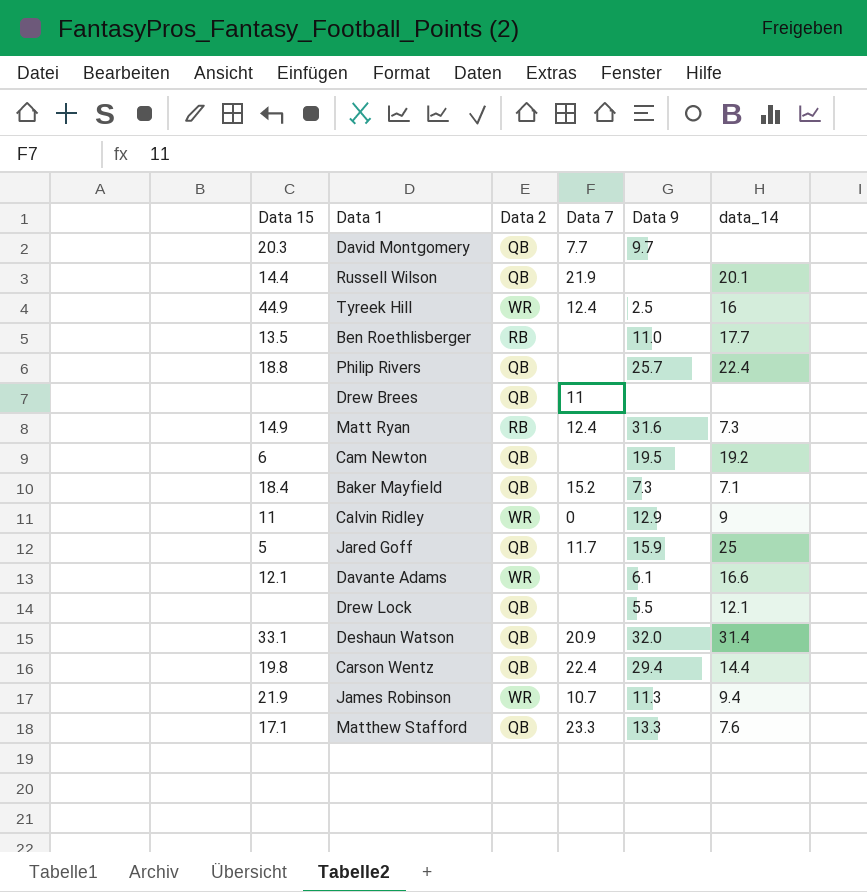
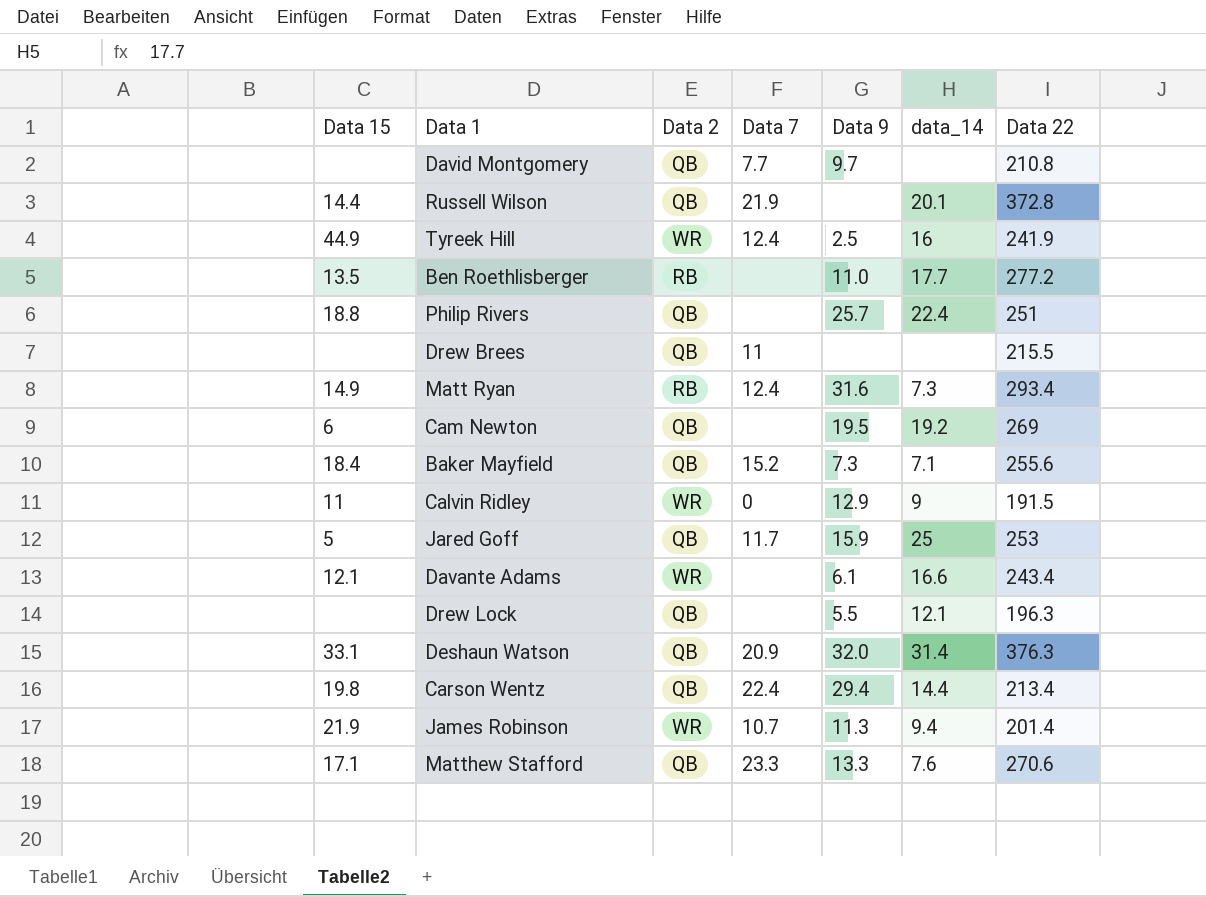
column Data 22 | position: none -> 7
David Montgomery | Data 15: 20.3 -> none

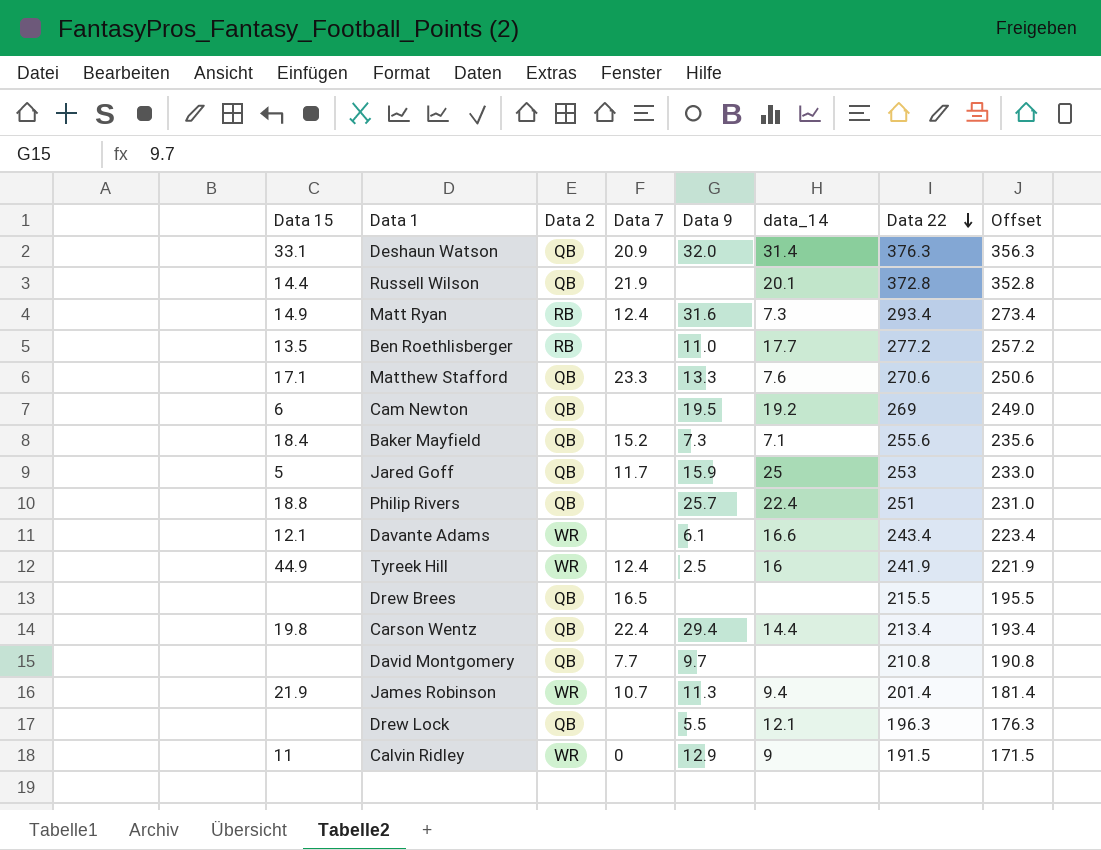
row order: none -> Data 22 descending
column Offset | formula: none -> [Data 22] - 20
Drew Brees | Data 7: 11 -> 16.5

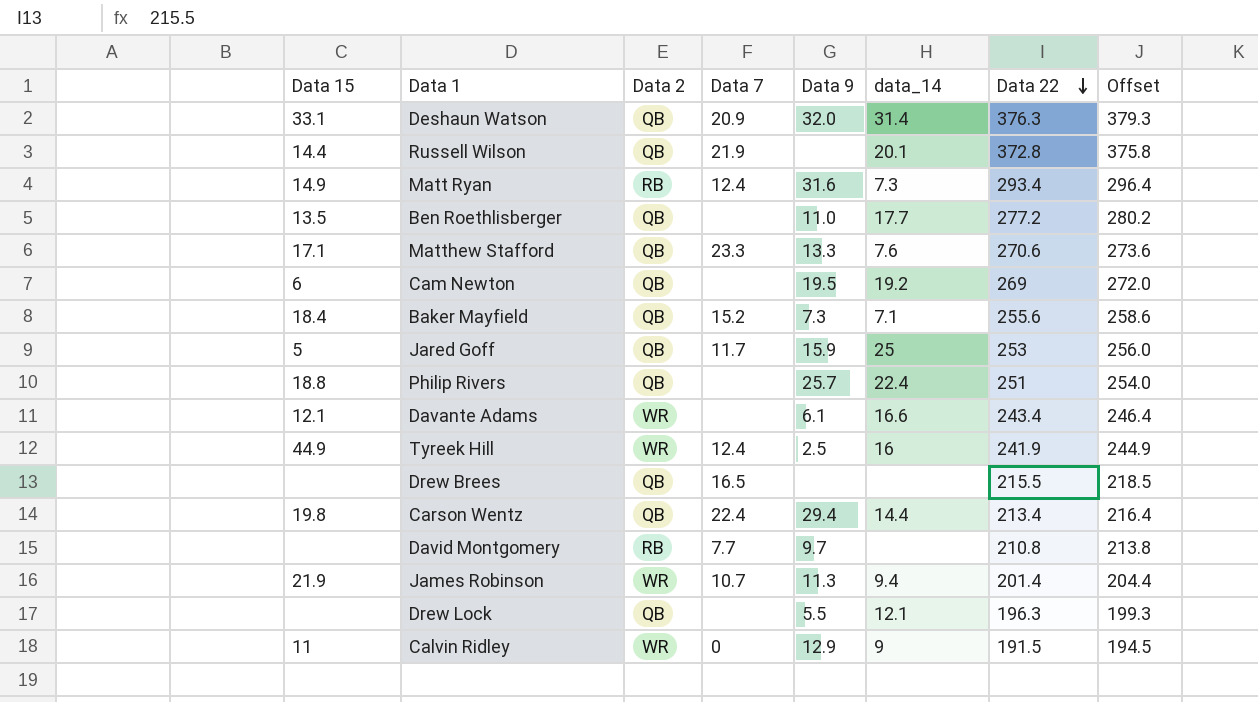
column Offset | formula: [Data 22] - 20 -> [Data 22] + 3
Ben Roethlisberger | Data 2: RB -> QB
David Montgomery | Data 2: QB -> RB

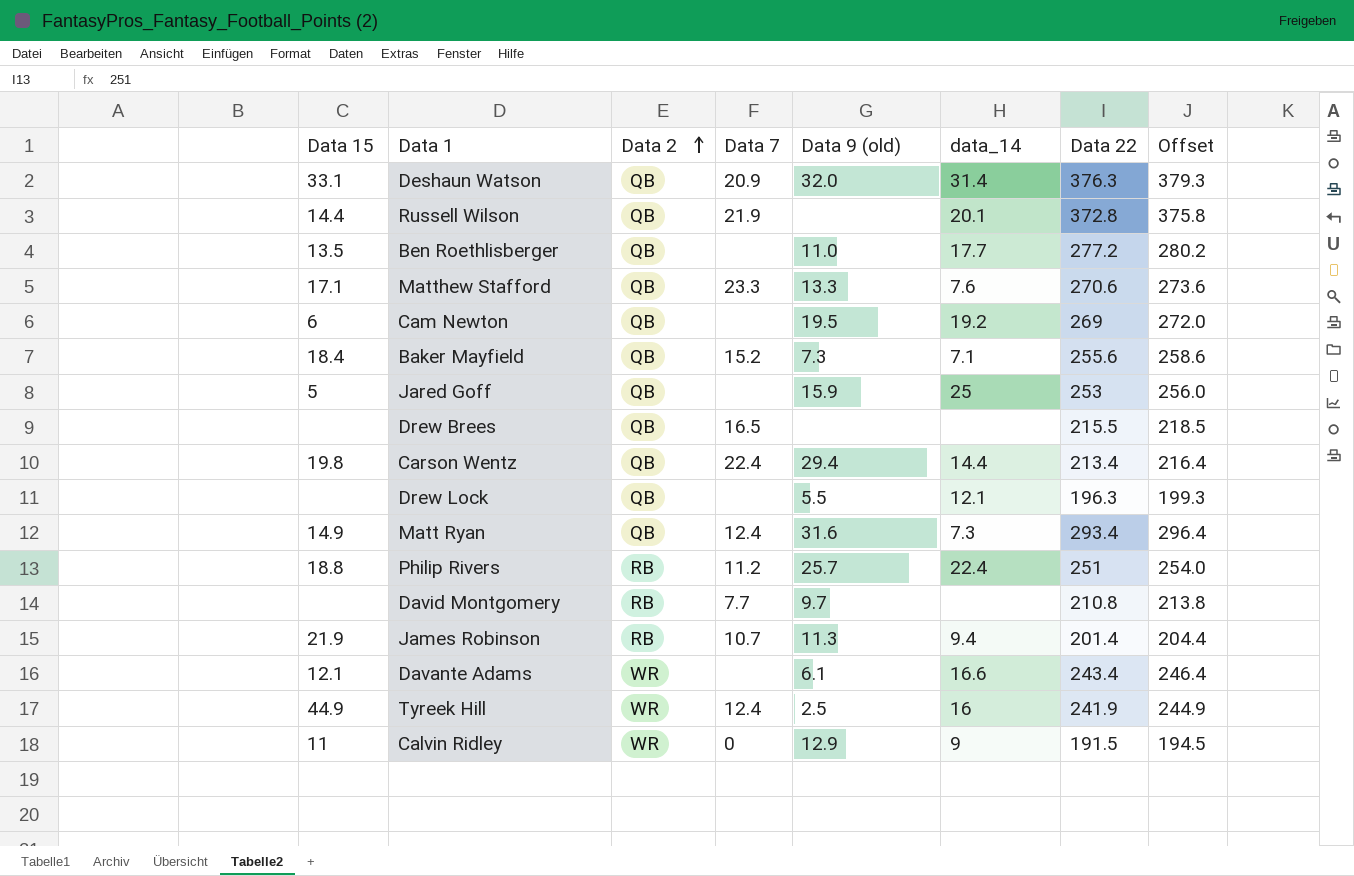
row order: Data 22 descending -> Data 2 ascending
column name: Data 9 -> Data 9 (old)
Jared Goff | Data 7: 11.7 -> none
Matt Ryan | Data 2: RB -> QB
Philip Rivers | Data 2: QB -> RB
Philip Rivers | Data 7: none -> 11.2
James Robinson | Data 2: WR -> RB

